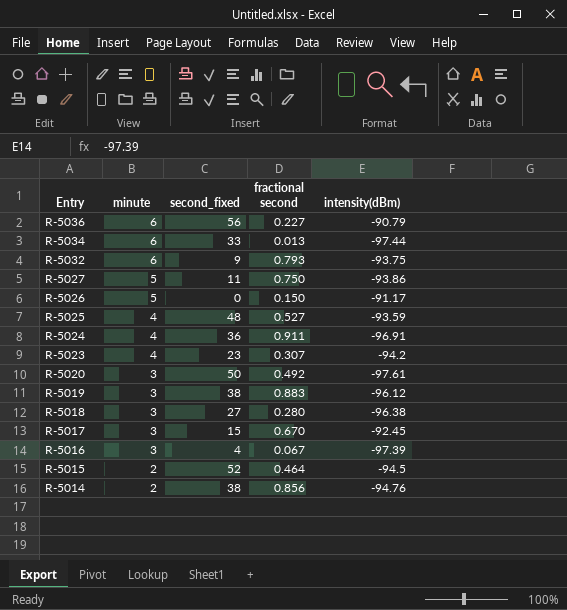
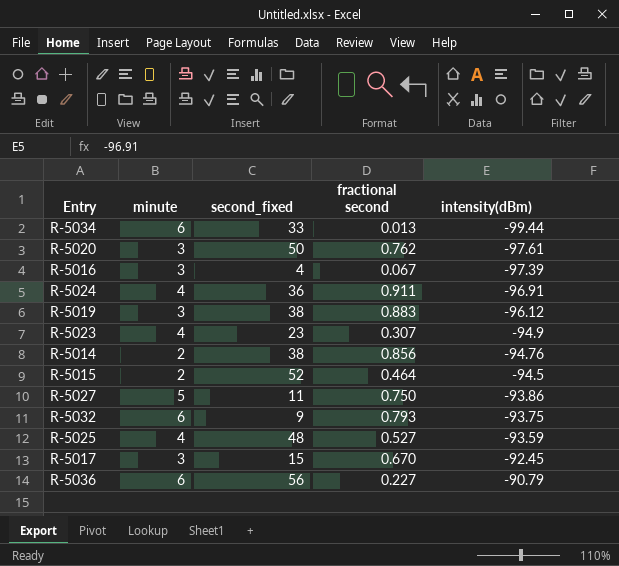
row order: Entry descending -> intensity(dBm) ascending
row R-5026: 5 | 0 | 0.150 | -91.17 -> none
row R-5018: 3 | 27 | 0.280 | -96.38 -> none
R-5034 | intensity(dBm): -97.44 -> -99.44
R-5020 | fractional second: 0.492 -> 0.762
R-5023 | intensity(dBm): -94.2 -> -94.9

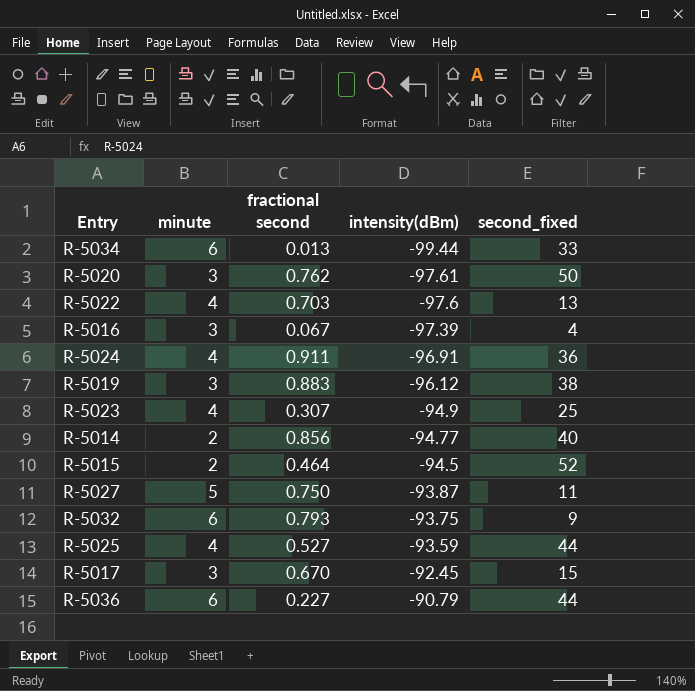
column second_fixed | position: 3 -> 5
row R-5022: none -> 4 | 0.703 | -97.6 | 13
R-5023 | second_fixed: 23 -> 25
R-5014 | intensity(dBm): -94.76 -> -94.77
R-5014 | second_fixed: 38 -> 40
R-5027 | intensity(dBm): -93.86 -> -93.87
R-5025 | second_fixed: 48 -> 44
R-5036 | second_fixed: 56 -> 44

